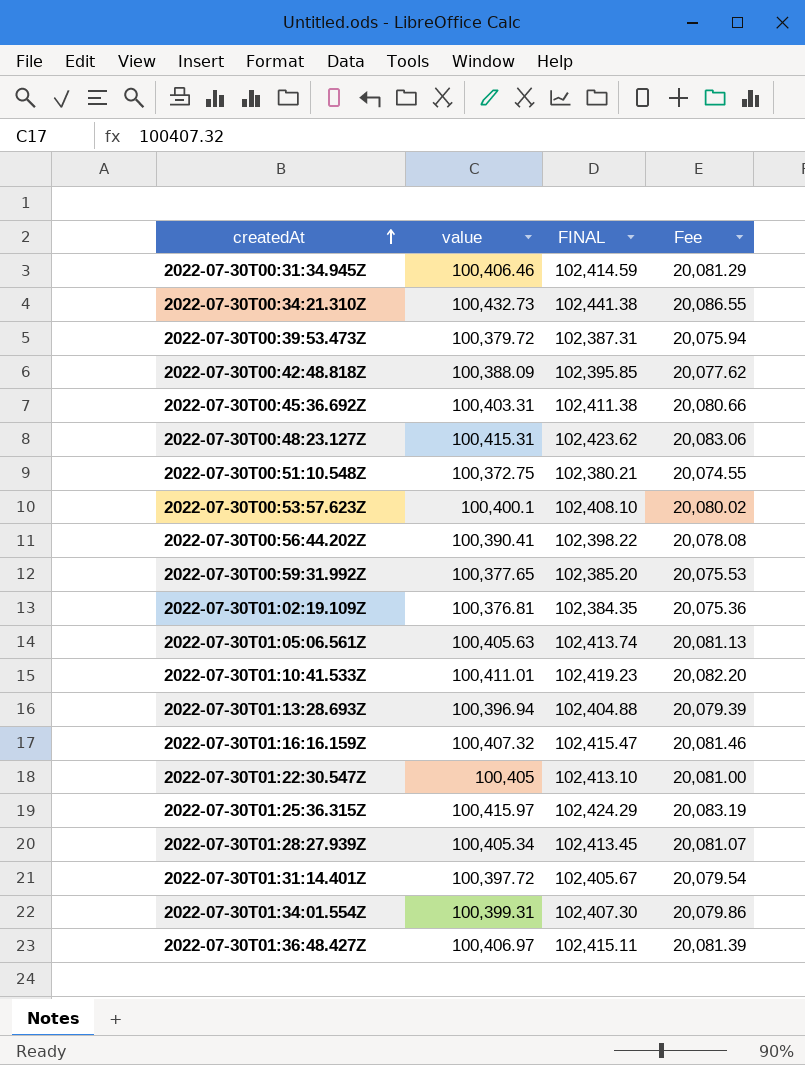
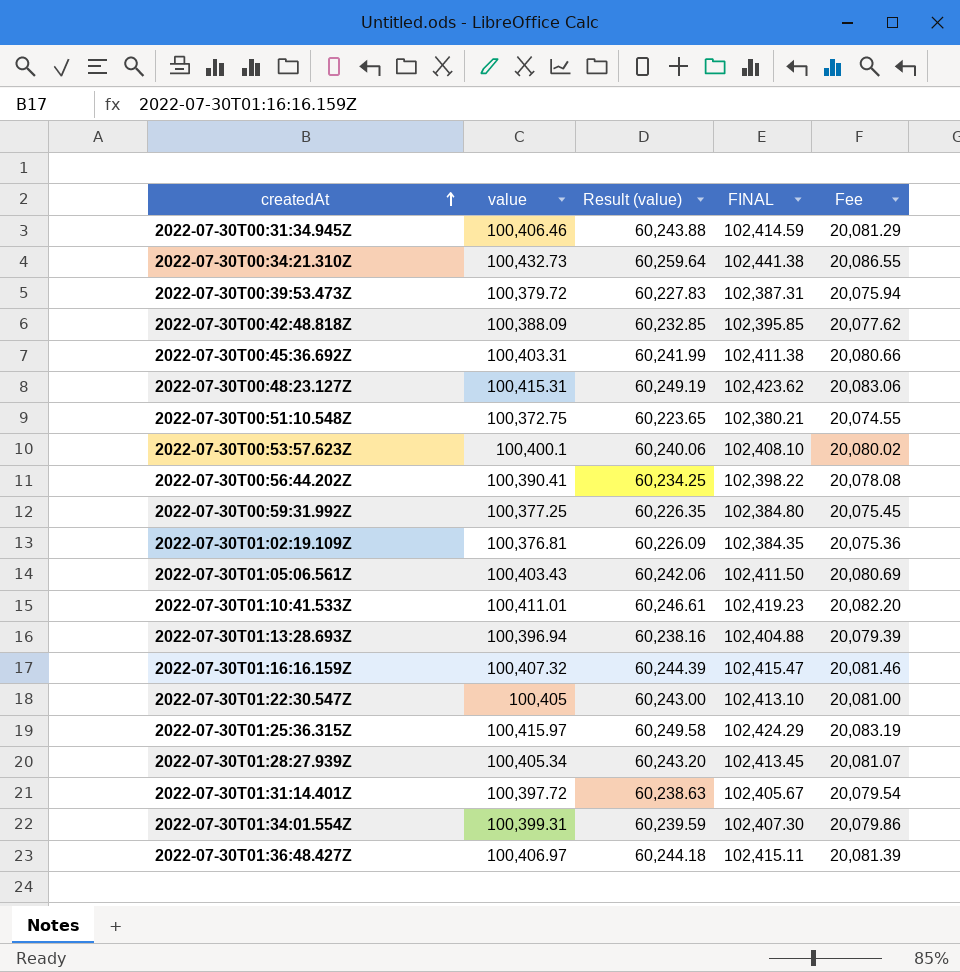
column Result (value) | formula: none -> [value] * 0.6
2022-07-30T00:59:31.992Z | value: 100,377.65 -> 100,377.25
2022-07-30T00:59:31.992Z | FINAL: 102,385.20 -> 102,384.80
2022-07-30T00:59:31.992Z | Fee: 20,075.53 -> 20,075.45
2022-07-30T01:05:06.561Z | value: 100,405.63 -> 100,403.43
2022-07-30T01:05:06.561Z | FINAL: 102,413.74 -> 102,411.50
2022-07-30T01:05:06.561Z | Fee: 20,081.13 -> 20,080.69

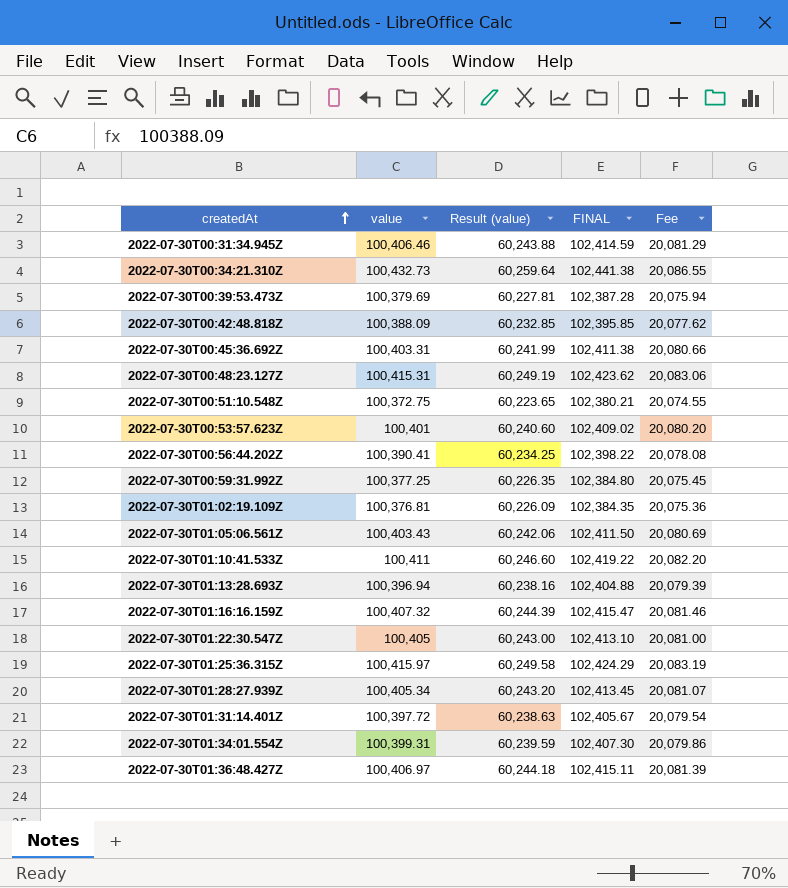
2022-07-30T00:39:53.473Z | value: 100,379.72 -> 100,379.69
2022-07-30T00:39:53.473Z | Result (value): 60,227.83 -> 60,227.81
2022-07-30T00:39:53.473Z | FINAL: 102,387.31 -> 102,387.28
2022-07-30T00:53:57.623Z | value: 100,400.1 -> 100,401
2022-07-30T00:53:57.623Z | Result (value): 60,240.06 -> 60,240.60
2022-07-30T00:53:57.623Z | FINAL: 102,408.10 -> 102,409.02
2022-07-30T00:53:57.623Z | Fee: 20,080.02 -> 20,080.20
2022-07-30T01:10:41.533Z | value: 100,411.01 -> 100,411
2022-07-30T01:10:41.533Z | Result (value): 60,246.61 -> 60,246.60
2022-07-30T01:10:41.533Z | FINAL: 102,419.23 -> 102,419.22

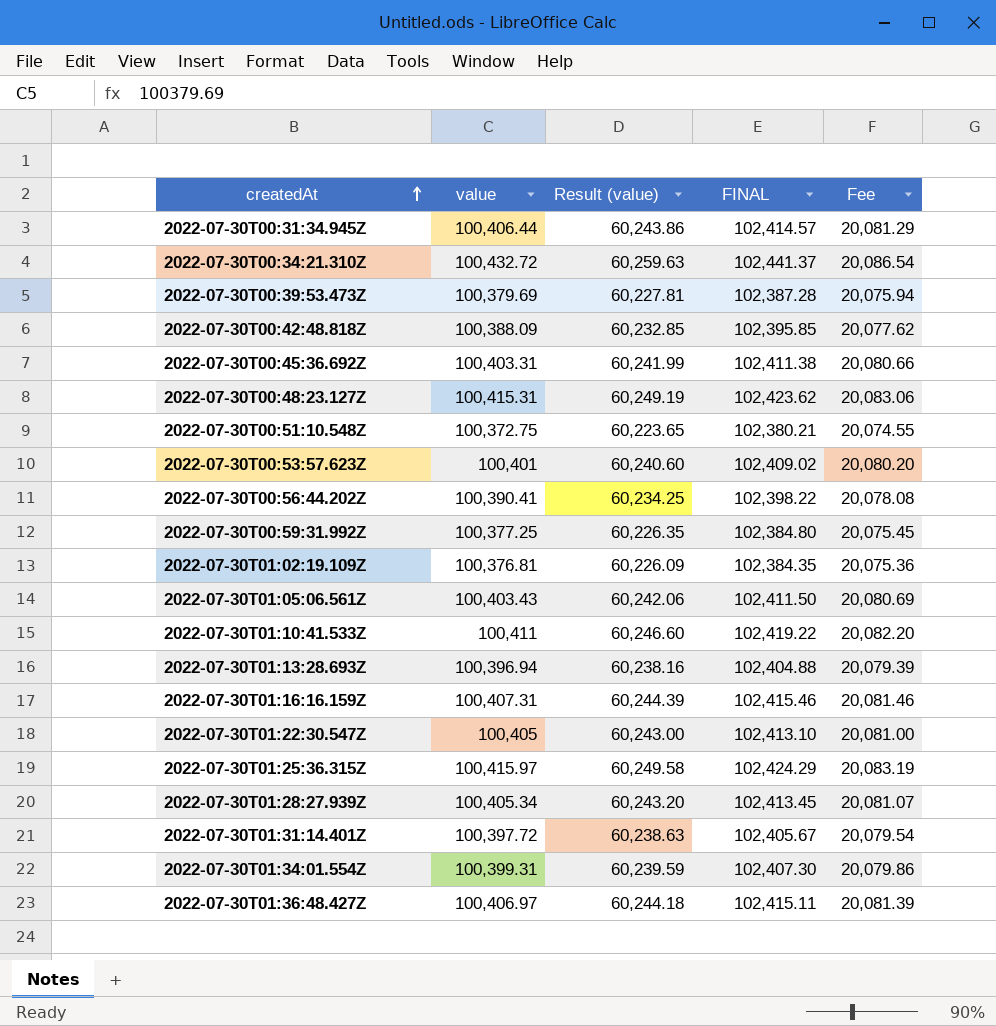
2022-07-30T00:31:34.945Z | value: 100,406.46 -> 100,406.44
2022-07-30T00:31:34.945Z | Result (value): 60,243.88 -> 60,243.86
2022-07-30T00:31:34.945Z | FINAL: 102,414.59 -> 102,414.57
2022-07-30T00:34:21.310Z | value: 100,432.73 -> 100,432.72
2022-07-30T00:34:21.310Z | Result (value): 60,259.64 -> 60,259.63
2022-07-30T00:34:21.310Z | FINAL: 102,441.38 -> 102,441.37
2022-07-30T00:34:21.310Z | Fee: 20,086.55 -> 20,086.54
2022-07-30T01:16:16.159Z | value: 100,407.32 -> 100,407.31
2022-07-30T01:16:16.159Z | FINAL: 102,415.47 -> 102,415.46

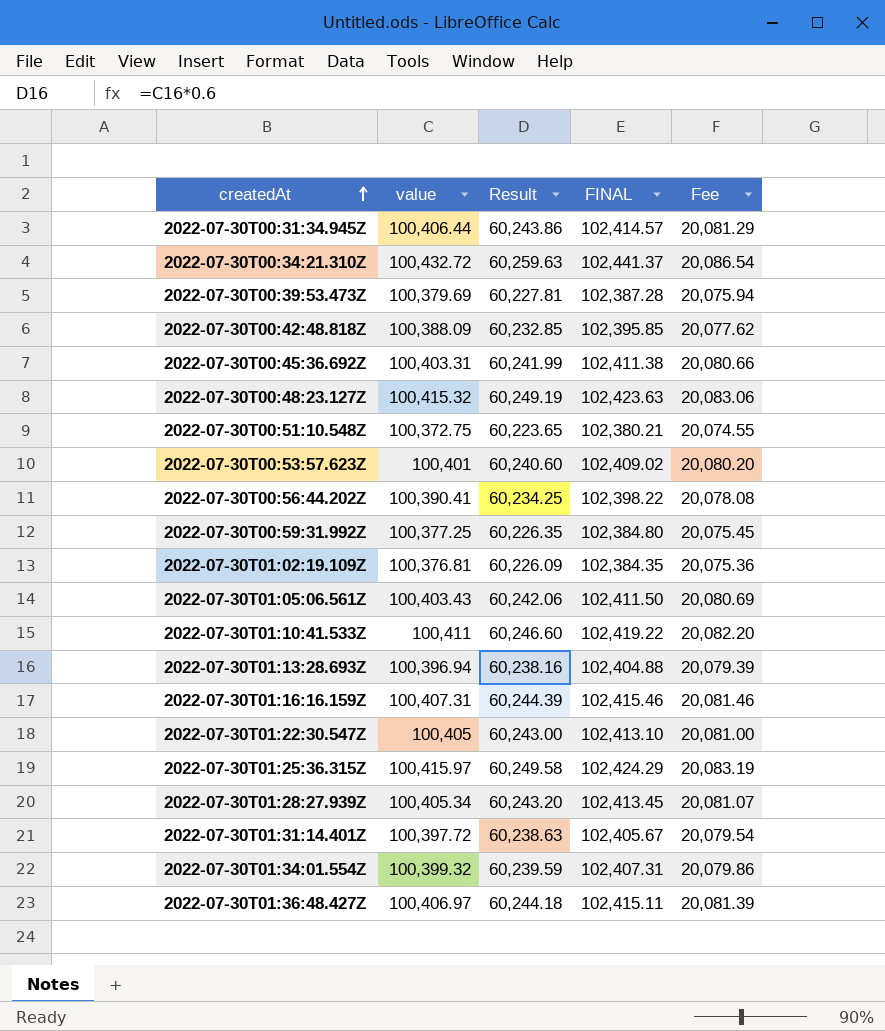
column name: Result (value) -> Result
2022-07-30T00:48:23.127Z | value: 100,415.31 -> 100,415.32
2022-07-30T00:48:23.127Z | FINAL: 102,423.62 -> 102,423.63
2022-07-30T01:34:01.554Z | value: 100,399.31 -> 100,399.32
2022-07-30T01:34:01.554Z | FINAL: 102,407.30 -> 102,407.31

